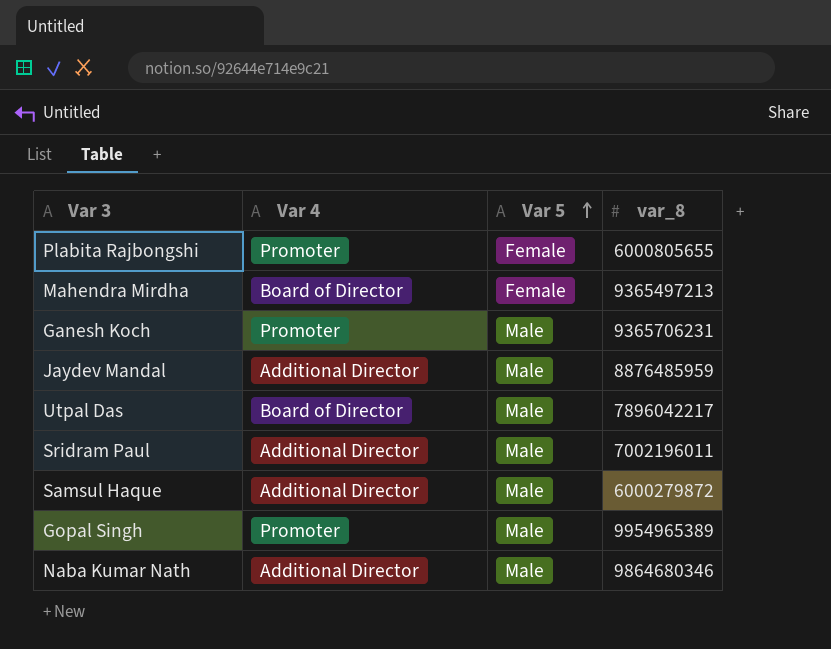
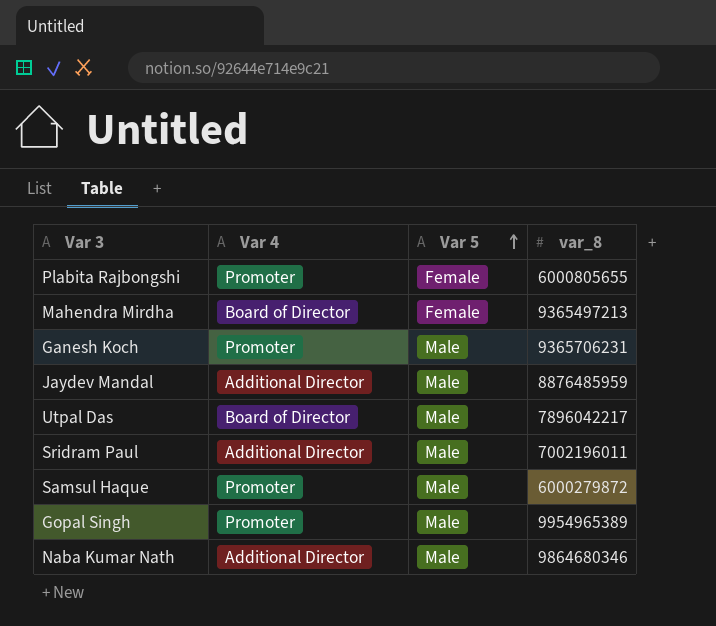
Samsul Haque | Var 4: Additional Director -> Promoter

